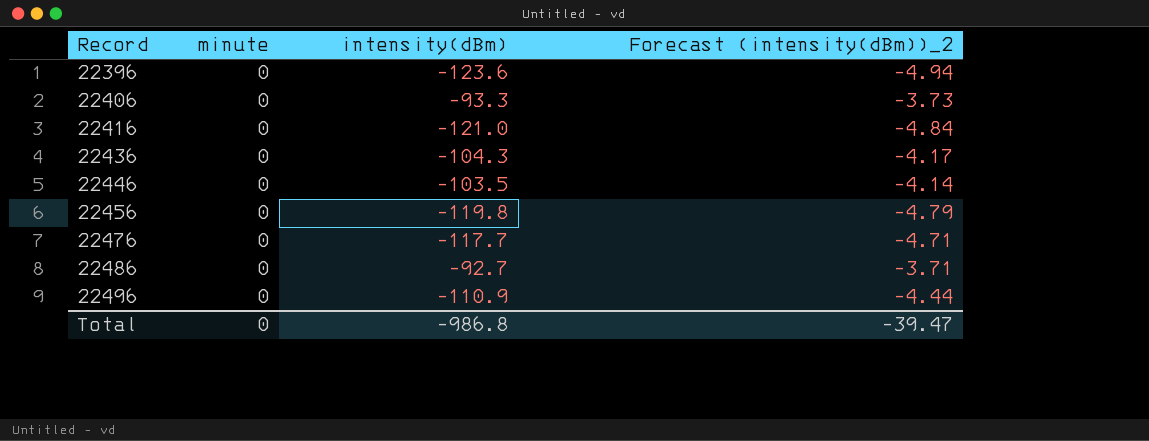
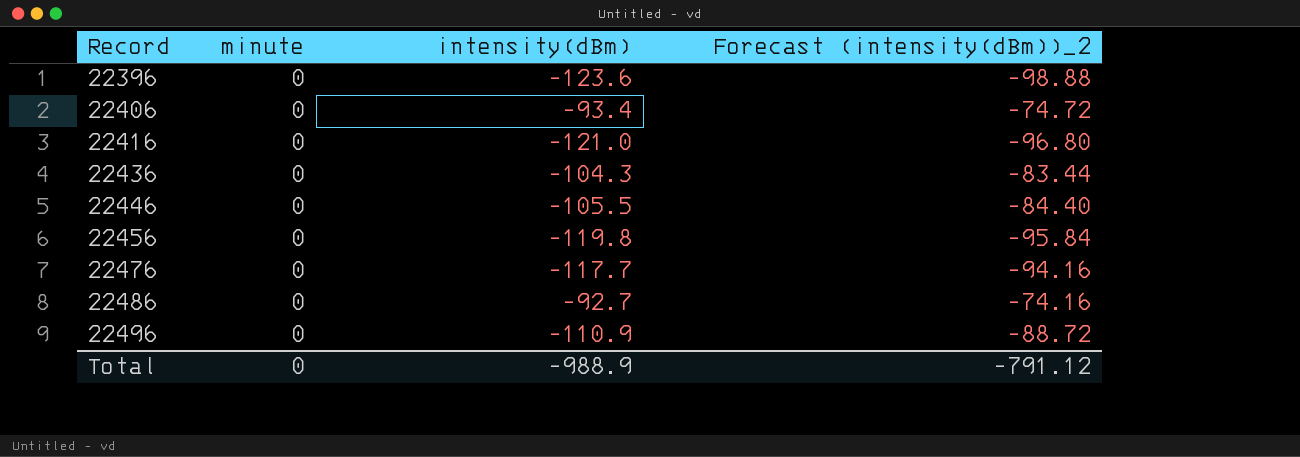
column Forecast (intensity(dBm))_2 | formula: [intensity(dBm)] * 0.04 -> [intensity(dBm)] * 0.8
22406 | intensity(dBm): -93.3 -> -93.4
22446 | intensity(dBm): -103.5 -> -105.5
Total | intensity(dBm): -986.8 -> -988.9
Total | Forecast (intensity(dBm))_2: -39.47 -> -791.12

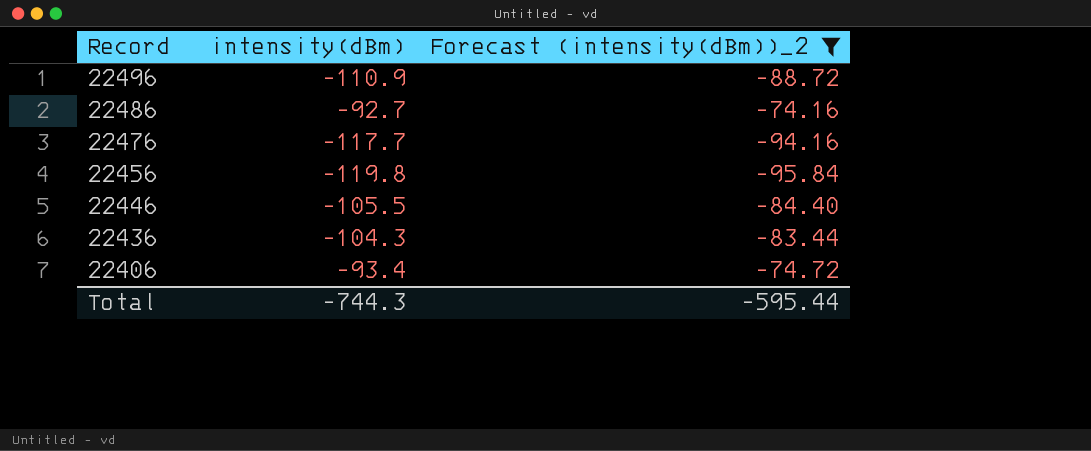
filter: none -> Forecast (intensity(dBm))_2 >= -95.84
row order: Record ascending -> Record descending
column minute | position: 2 -> none
Total | intensity(dBm): -988.9 -> -744.3
Total | Forecast (intensity(dBm))_2: -791.12 -> -595.44

